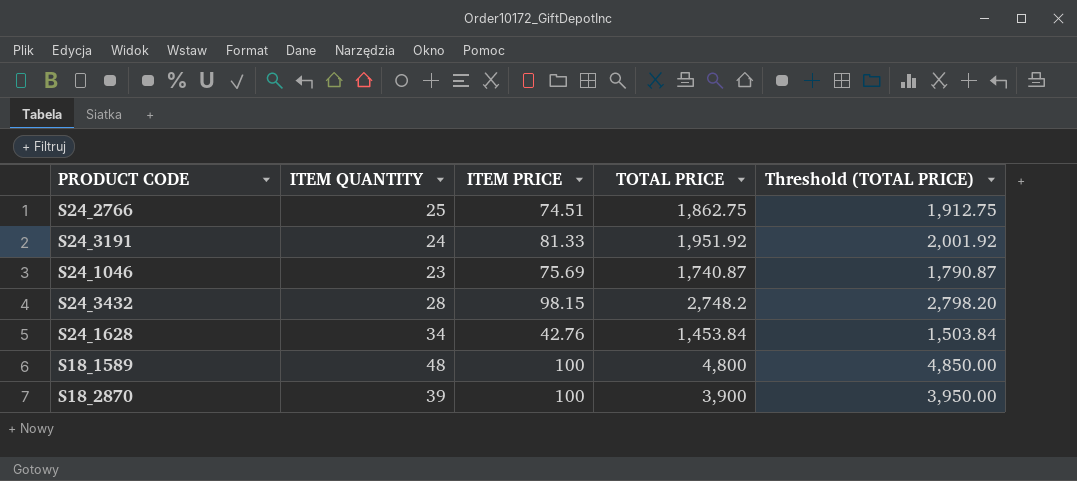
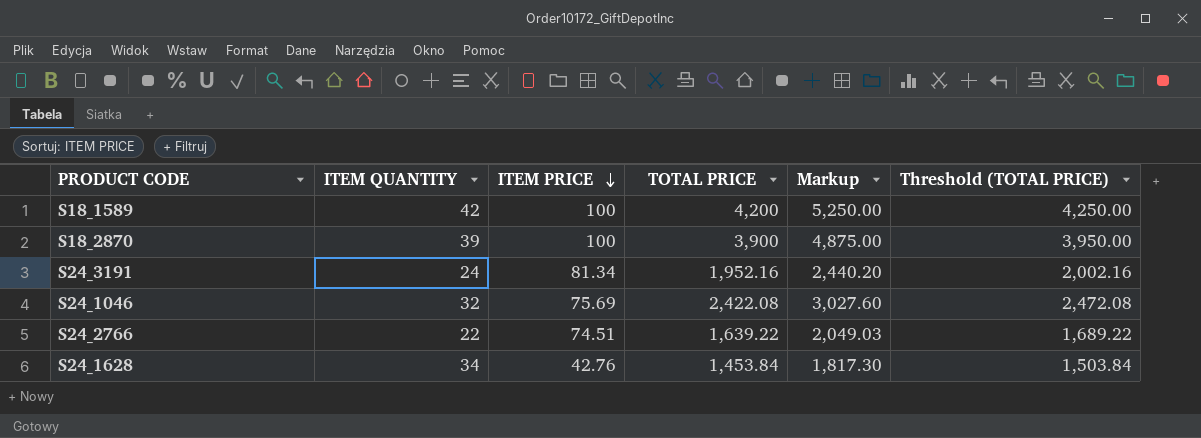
row order: none -> ITEM PRICE descending
column Markup | formula: none -> [TOTAL PRICE] * 1.25
row S24_3432: 28 | 98.15 | 2,748.2 | 2,798.20 -> none
S18_1589 | ITEM QUANTITY: 48 -> 42
S18_1589 | TOTAL PRICE: 4,800 -> 4,200
S18_1589 | Threshold (TOTAL PRICE): 4,850.00 -> 4,250.00
S24_3191 | ITEM PRICE: 81.33 -> 81.34
S24_3191 | TOTAL PRICE: 1,951.92 -> 1,952.16
S24_3191 | Threshold (TOTAL PRICE): 2,001.92 -> 2,002.16
S24_1046 | ITEM QUANTITY: 23 -> 32
S24_1046 | TOTAL PRICE: 1,740.87 -> 2,422.08
S24_1046 | Threshold (TOTAL PRICE): 1,790.87 -> 2,472.08
S24_2766 | ITEM QUANTITY: 25 -> 22
S24_2766 | TOTAL PRICE: 1,862.75 -> 1,639.22
S24_2766 | Threshold (TOTAL PRICE): 1,912.75 -> 1,689.22

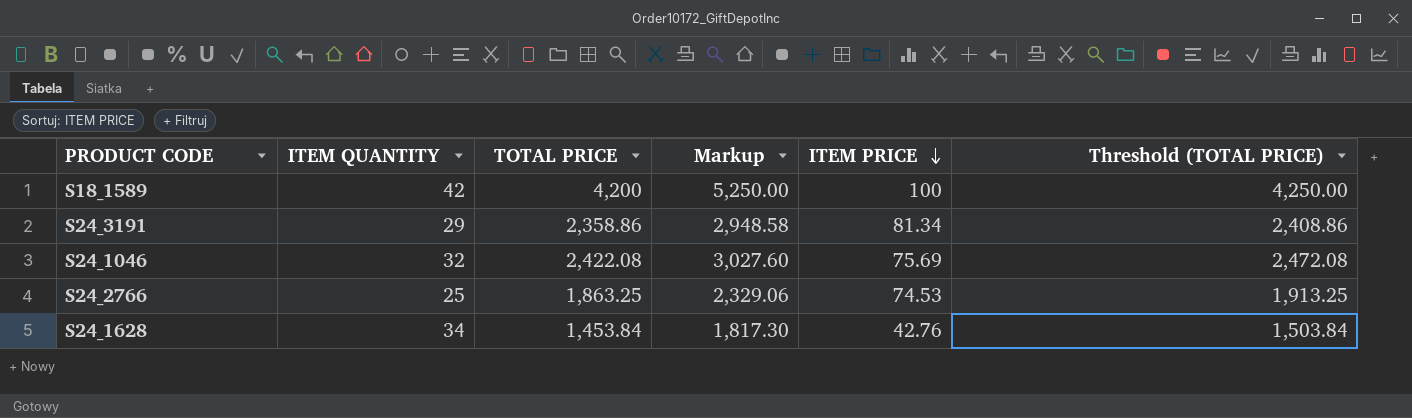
column ITEM PRICE | position: 3 -> 5
row S18_2870: 39 | 100 | 3,900 | 4,875.00 | 3,950.00 -> none
S24_3191 | ITEM QUANTITY: 24 -> 29
S24_3191 | TOTAL PRICE: 1,952.16 -> 2,358.86
S24_3191 | Markup: 2,440.20 -> 2,948.58
S24_3191 | Threshold (TOTAL PRICE): 2,002.16 -> 2,408.86
S24_2766 | ITEM QUANTITY: 22 -> 25
S24_2766 | TOTAL PRICE: 1,639.22 -> 1,863.25
S24_2766 | Markup: 2,049.03 -> 2,329.06
S24_2766 | ITEM PRICE: 74.51 -> 74.53
S24_2766 | Threshold (TOTAL PRICE): 1,689.22 -> 1,913.25

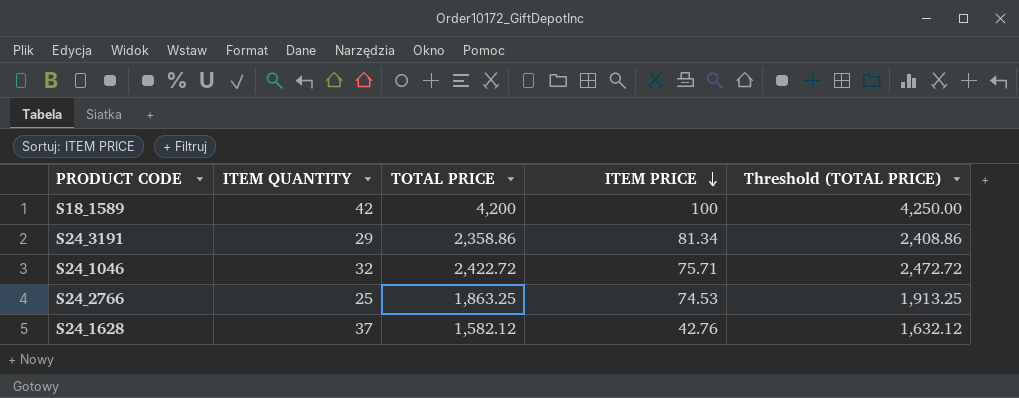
column Markup | formula: [TOTAL PRICE] * 1.25 -> none
S24_1046 | TOTAL PRICE: 2,422.08 -> 2,422.72
S24_1046 | ITEM PRICE: 75.69 -> 75.71
S24_1046 | Threshold (TOTAL PRICE): 2,472.08 -> 2,472.72
S24_1628 | ITEM QUANTITY: 34 -> 37
S24_1628 | TOTAL PRICE: 1,453.84 -> 1,582.12
S24_1628 | Threshold (TOTAL PRICE): 1,503.84 -> 1,632.12

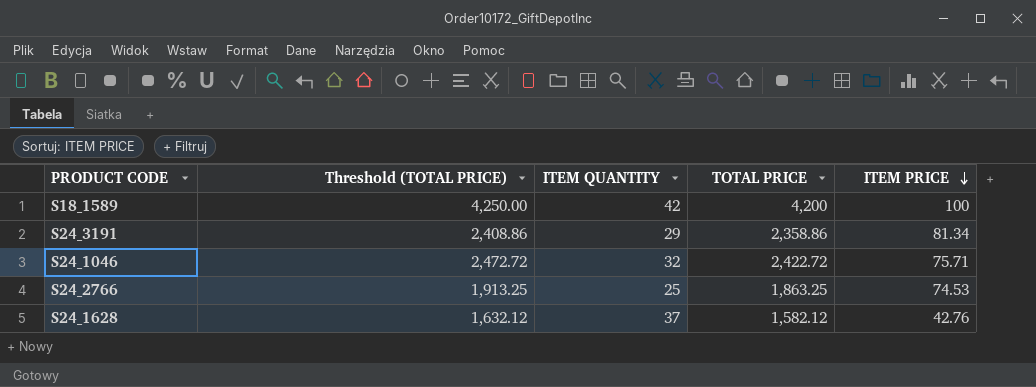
column Threshold (TOTAL PRICE) | position: 5 -> 2

